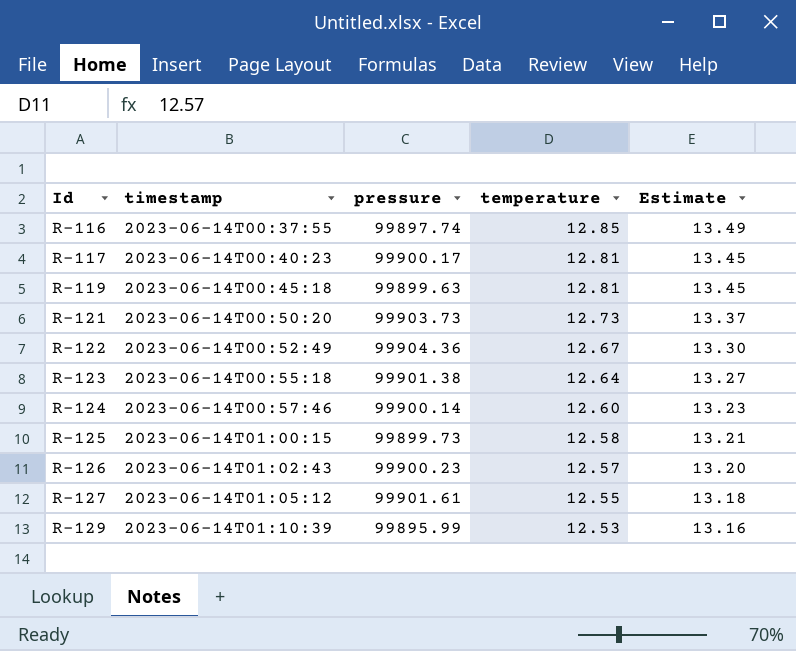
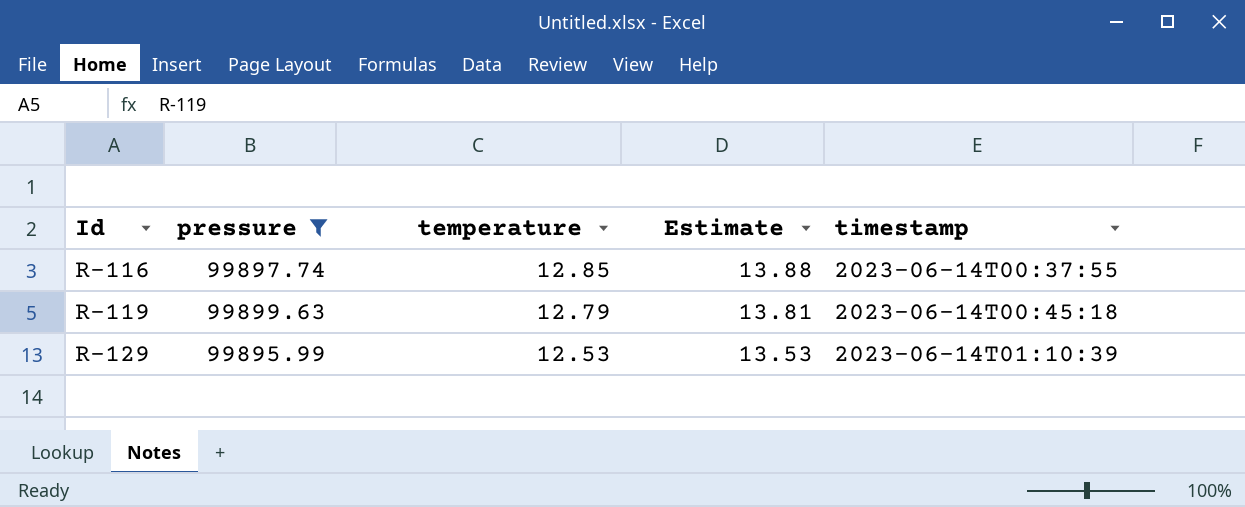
filter: none -> pressure <= 99899.63
column Estimate | formula: [temperature] * 1.05 -> [temperature] * 1.08
column timestamp | position: 2 -> 5
R-119 | temperature: 12.81 -> 12.79

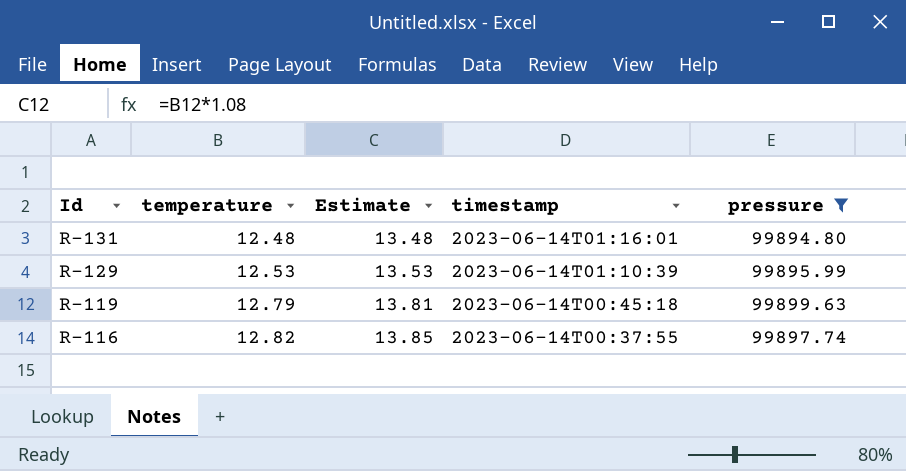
row order: Id ascending -> Id descending
column pressure | position: 2 -> 5
row R-131: none -> 12.48 | 13.48 | 2023-06-14T01:16:01 | 99894.80
R-116 | temperature: 12.85 -> 12.82
R-116 | Estimate: 13.88 -> 13.85

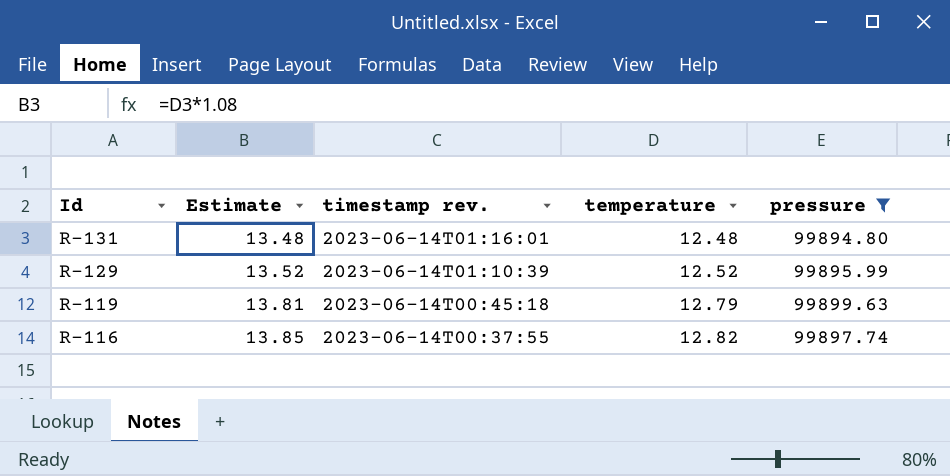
column name: timestamp -> timestamp rev.
column temperature | position: 2 -> 4
R-129 | Estimate: 13.53 -> 13.52
R-129 | temperature: 12.53 -> 12.52

